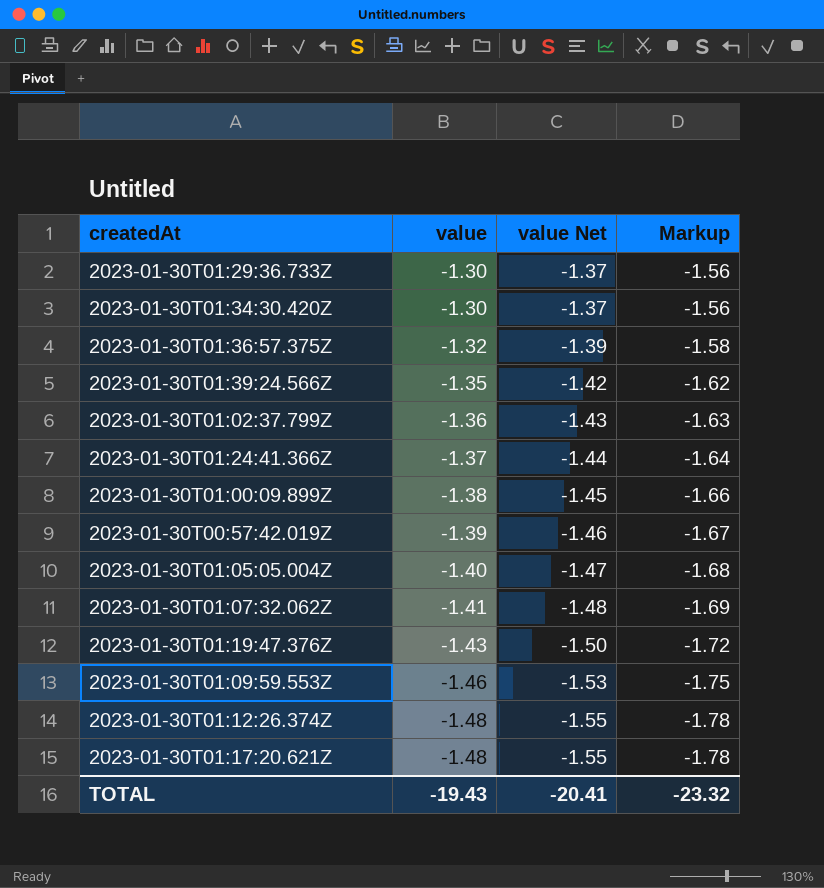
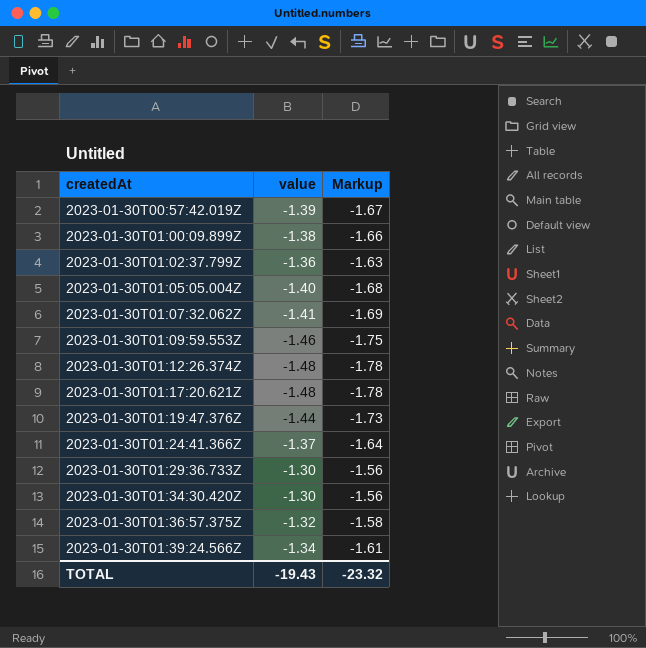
row order: value descending -> createdAt ascending
column value Net | formula: [value] * 1.05 -> none
2023-01-30T01:19:47.376Z | value: -1.43 -> -1.44
2023-01-30T01:19:47.376Z | Markup: -1.72 -> -1.73
2023-01-30T01:39:24.566Z | value: -1.35 -> -1.34
2023-01-30T01:39:24.566Z | Markup: -1.62 -> -1.61

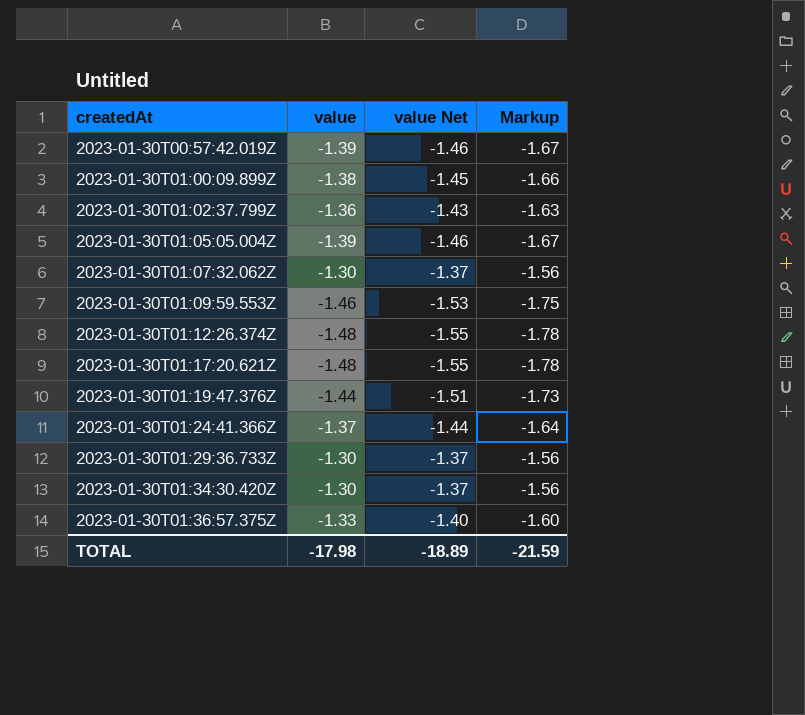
column value Net | formula: none -> [value] * 1.05
row 2023-01-30T01:39:24.566Z: -1.34 | -1.61 -> none
2023-01-30T01:05:05.004Z | value: -1.40 -> -1.39
2023-01-30T01:05:05.004Z | Markup: -1.68 -> -1.67
2023-01-30T01:07:32.062Z | value: -1.41 -> -1.30
2023-01-30T01:07:32.062Z | Markup: -1.69 -> -1.56
2023-01-30T01:36:57.375Z | value: -1.32 -> -1.33
2023-01-30T01:36:57.375Z | Markup: -1.58 -> -1.60
TOTAL | value: -19.43 -> -17.98
TOTAL | Markup: -23.32 -> -21.59

